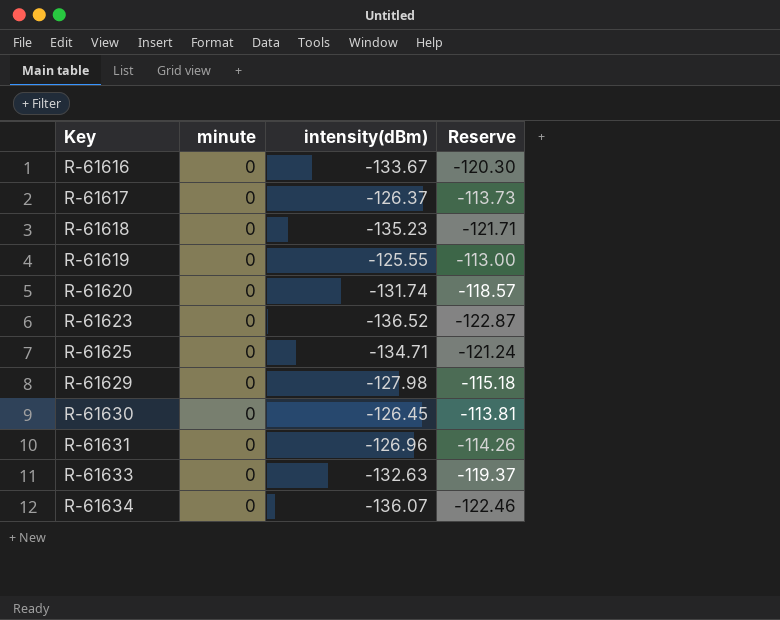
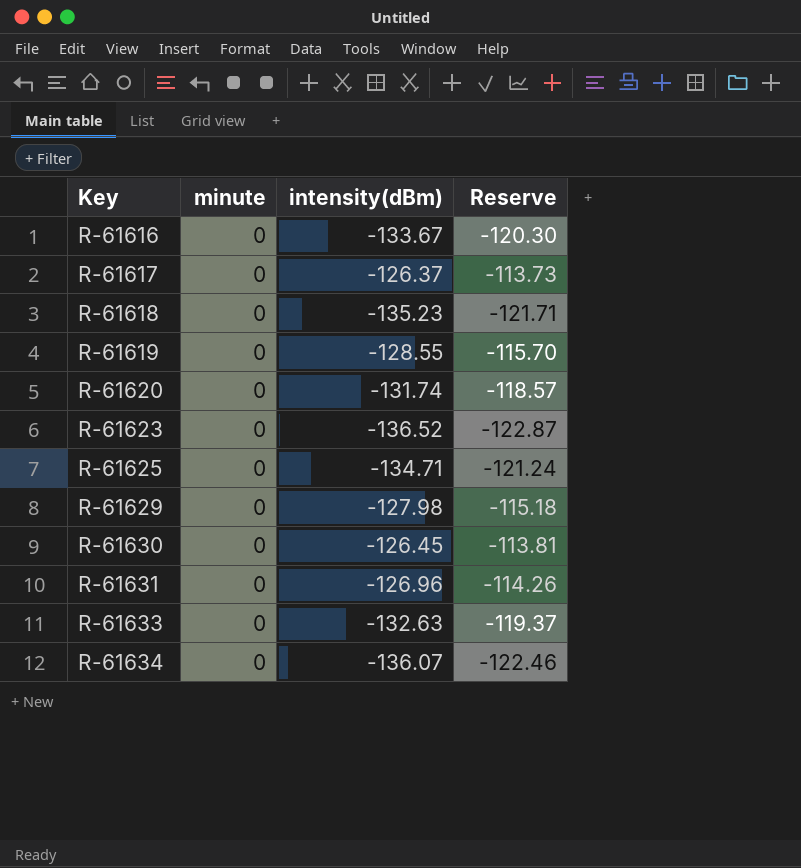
R-61619 | intensity(dBm): -125.55 -> -128.55
R-61619 | Reserve: -113.00 -> -115.70

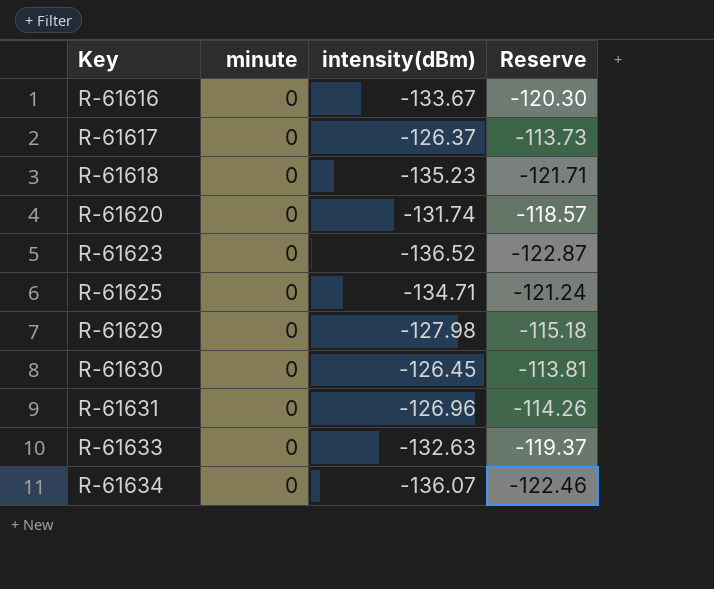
row R-61619: 0 | -128.55 | -115.70 -> none

